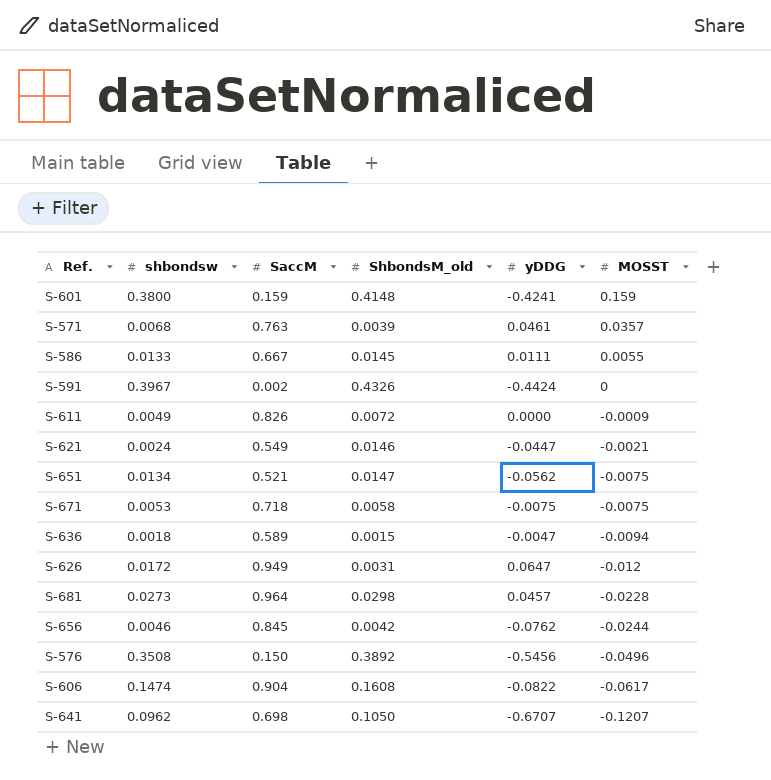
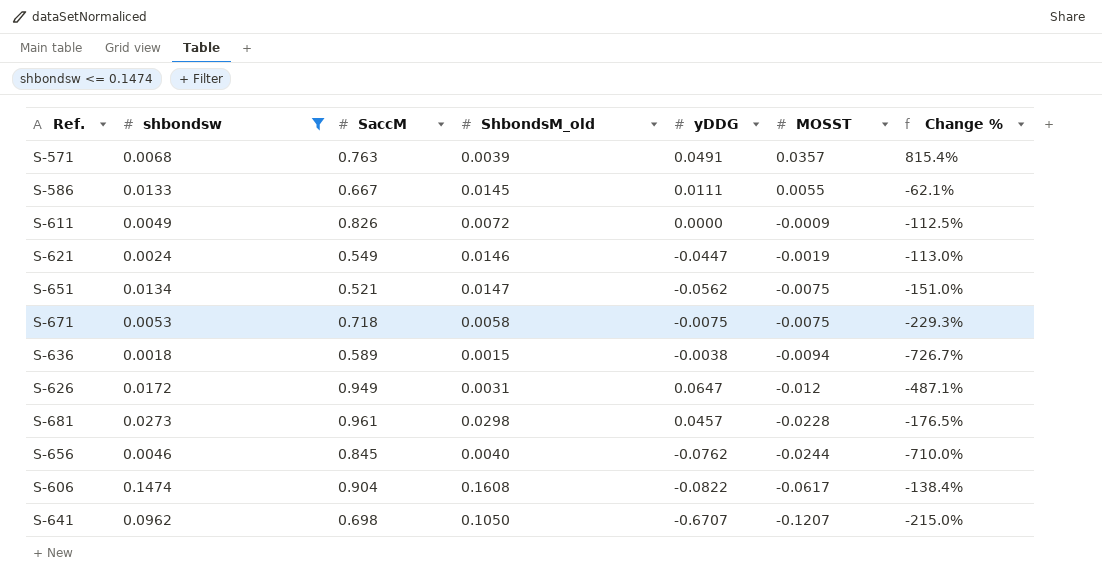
filter: none -> shbondsw <= 0.1474
column Change % | formula: none -> ([MOSST] - [ShbondsM_old]) / [ShbondsM_old]
S-571 | yDDG: 0.0461 -> 0.0491
S-621 | MOSST: -0.0021 -> -0.0019
S-636 | yDDG: -0.0047 -> -0.0038
S-681 | SaccM: 0.964 -> 0.961
S-656 | ShbondsM_old: 0.0042 -> 0.0040

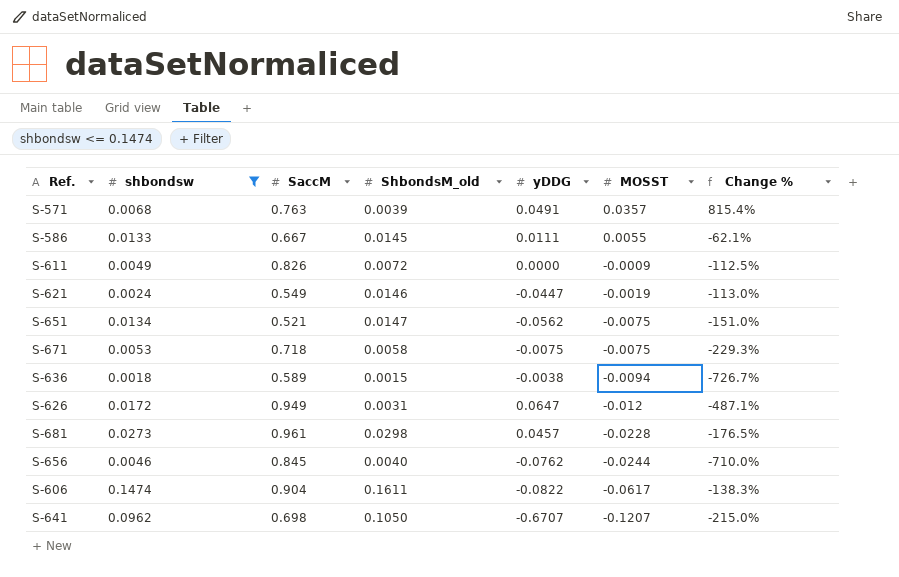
S-606 | ShbondsM_old: 0.1608 -> 0.1611
S-606 | Change %: -138.4% -> -138.3%

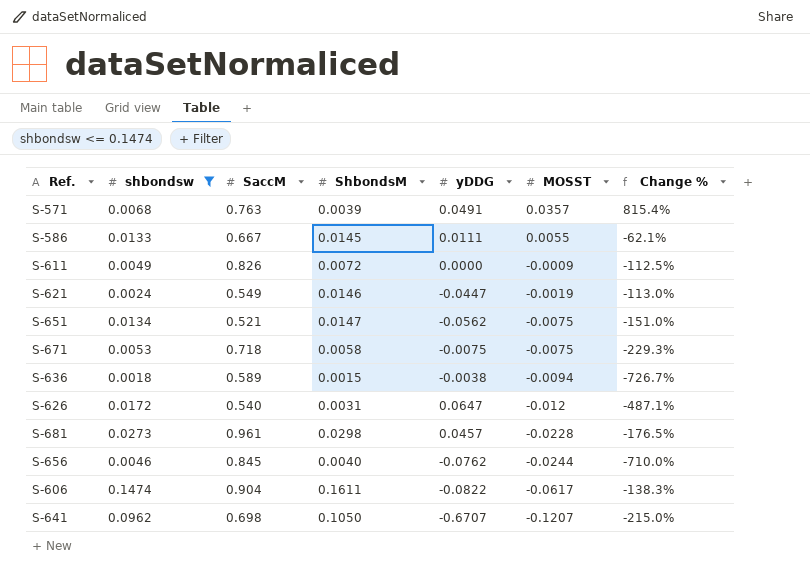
column name: ShbondsM_old -> ShbondsM
S-626 | SaccM: 0.949 -> 0.540

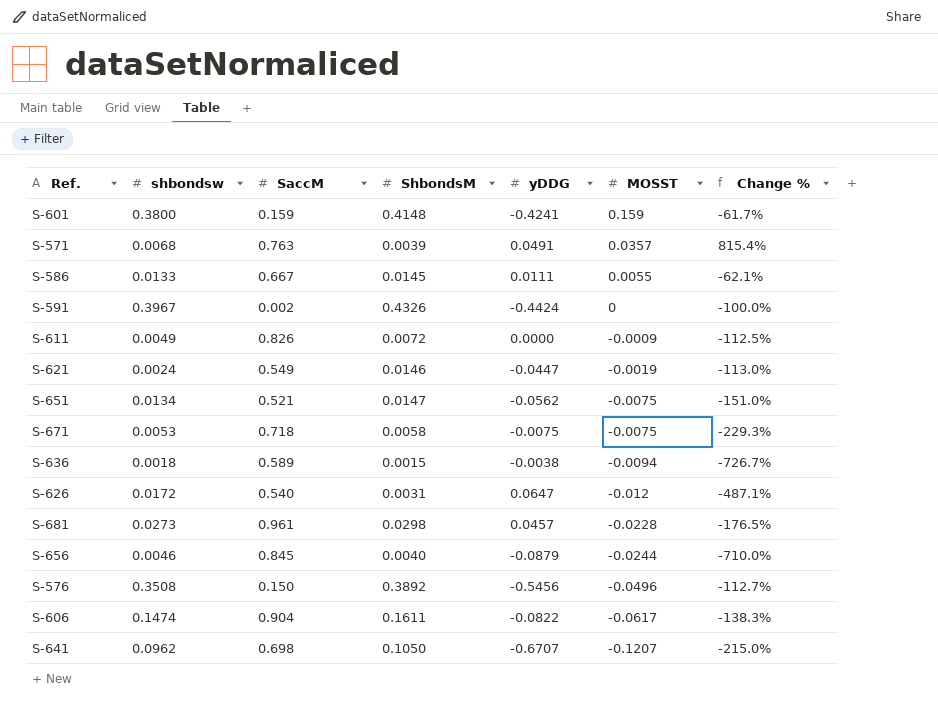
filter: shbondsw <= 0.1474 -> none
S-656 | yDDG: -0.0762 -> -0.0879

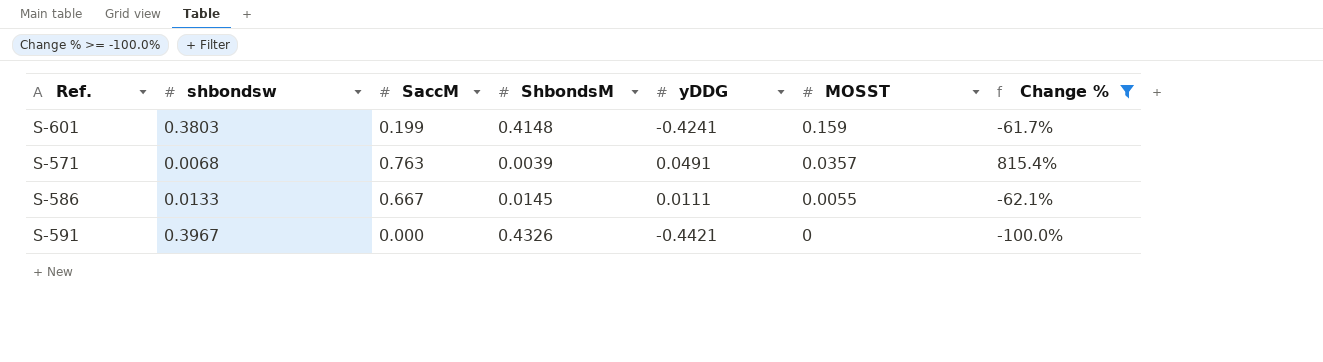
filter: none -> Change % >= -100.0%
S-601 | shbondsw: 0.3800 -> 0.3803
S-601 | SaccM: 0.159 -> 0.199
S-591 | SaccM: 0.002 -> 0.000
S-591 | yDDG: -0.4424 -> -0.4421

